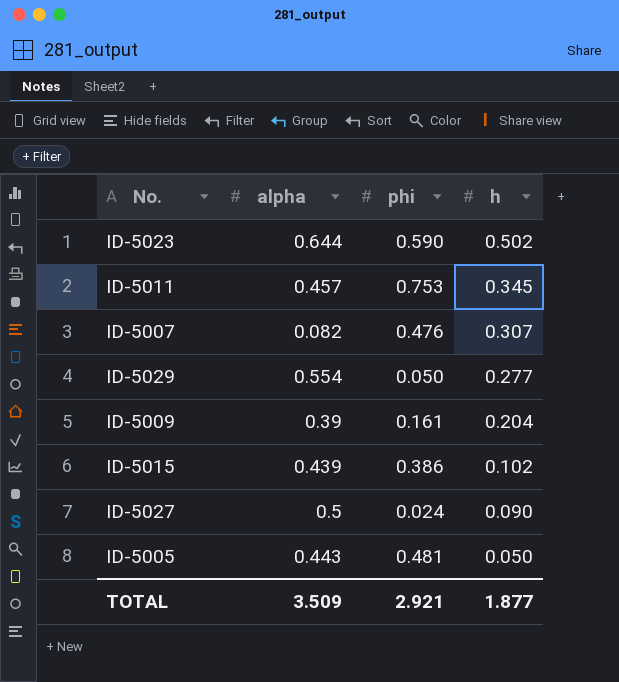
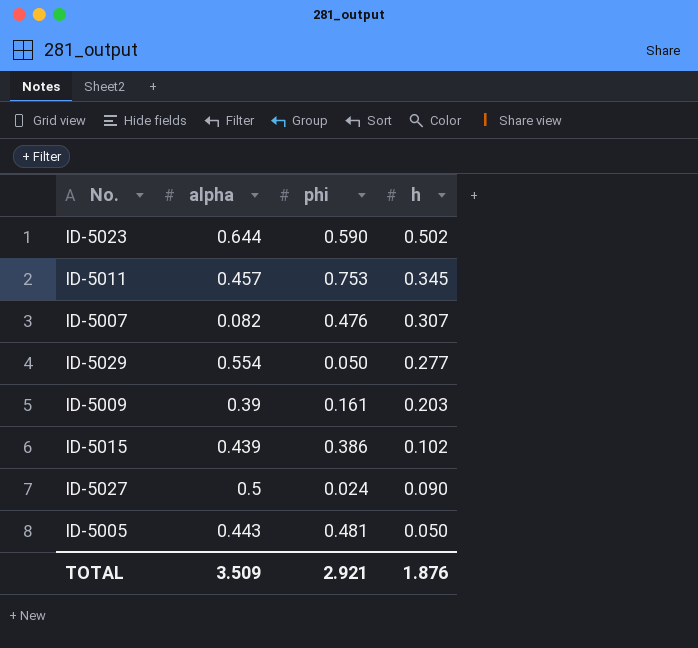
ID-5009 | h: 0.204 -> 0.203
TOTAL | h: 1.877 -> 1.876

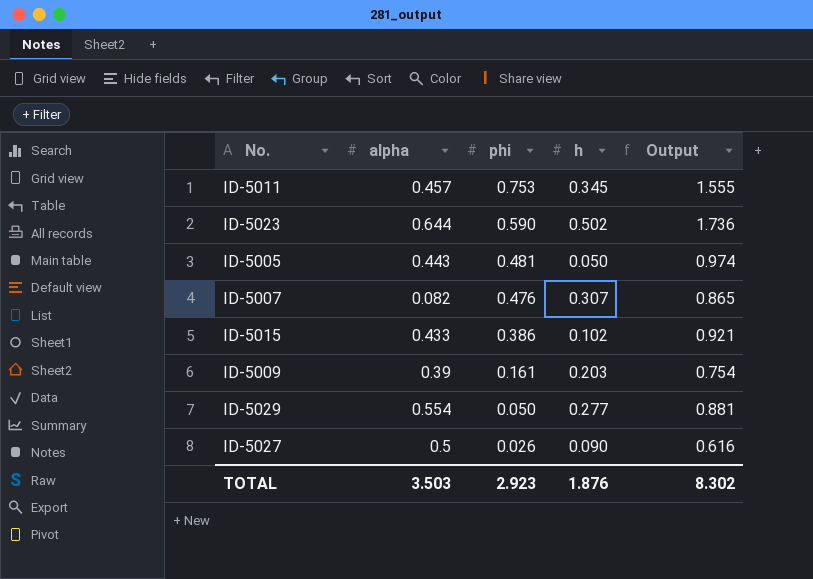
row order: h descending -> phi descending
column Output | formula: none -> [alpha] + [phi] + [h]
ID-5015 | alpha: 0.439 -> 0.433
ID-5027 | phi: 0.024 -> 0.026
TOTAL | alpha: 3.509 -> 3.503
TOTAL | phi: 2.921 -> 2.923

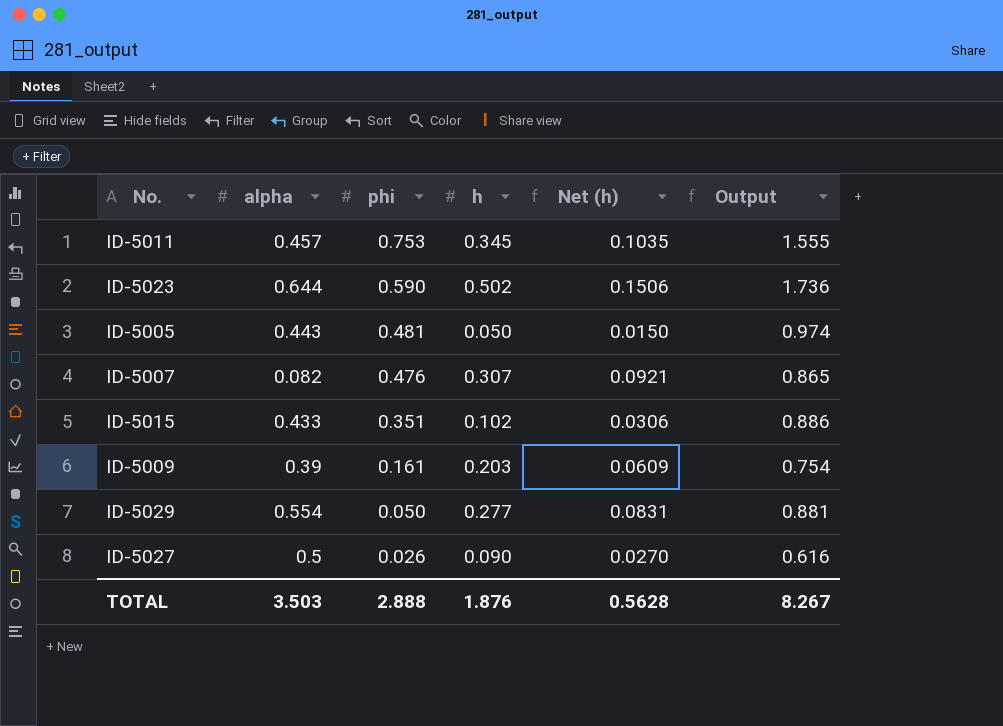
column Net (h) | formula: none -> [h] * 0.3
ID-5015 | phi: 0.386 -> 0.351
ID-5015 | Output: 0.921 -> 0.886
TOTAL | phi: 2.923 -> 2.888
TOTAL | Output: 8.302 -> 8.267

